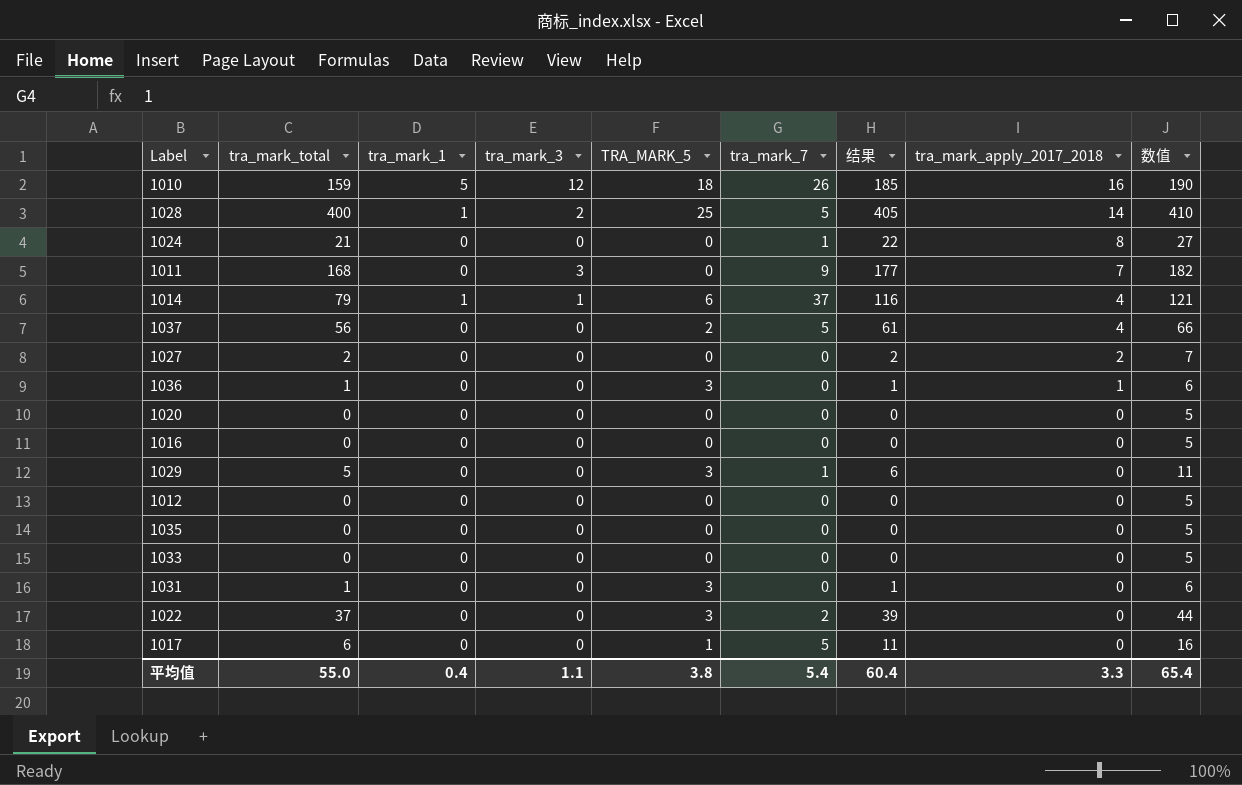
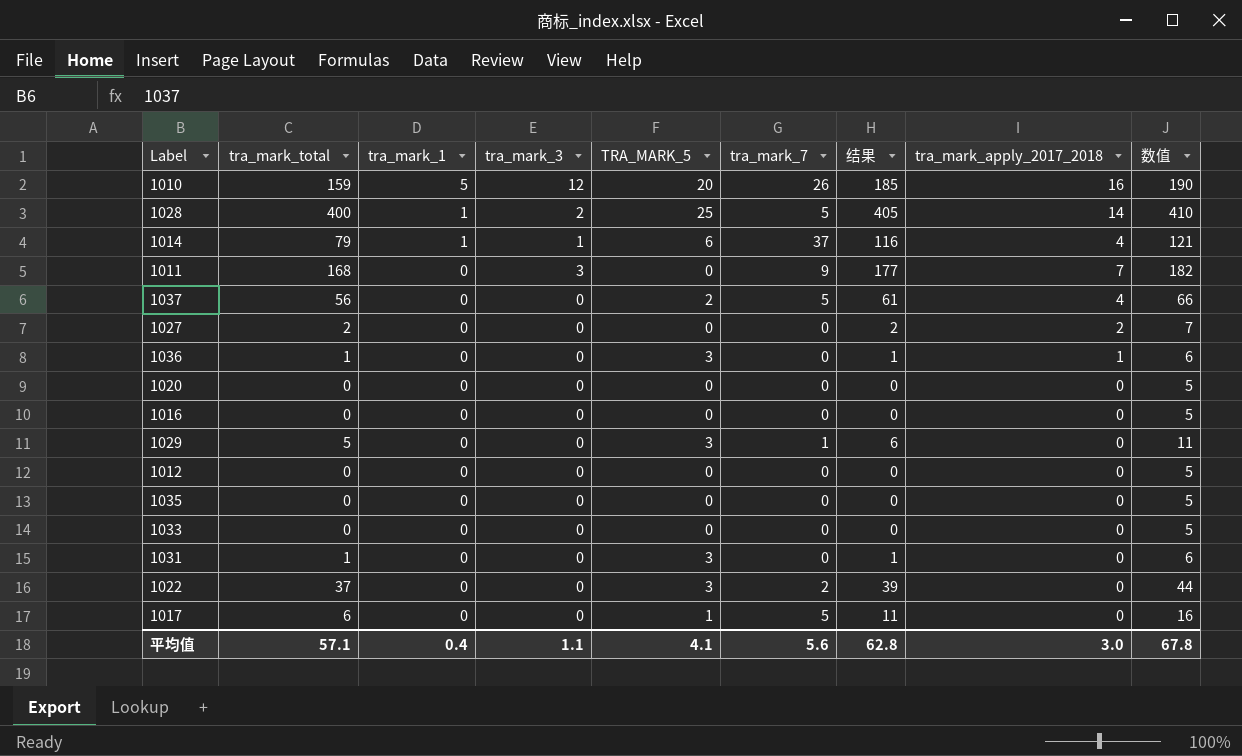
row order: tra_mark_apply_2017_2018 descending -> tra_mark_1 descending
row 1024: 21 | 0 | 0 | 0 | 1 | 22 | 8 | 27 -> none
1010 | TRA_MARK_5: 18 -> 20
平均值 | tra_mark_total: 55.0 -> 57.1
平均值 | TRA_MARK_5: 3.8 -> 4.1
平均值 | tra_mark_7: 5.4 -> 5.6
平均值 | 结果: 60.4 -> 62.8
平均值 | tra_mark_apply_2017_2018: 3.3 -> 3.0
平均值 | 数值: 65.4 -> 67.8

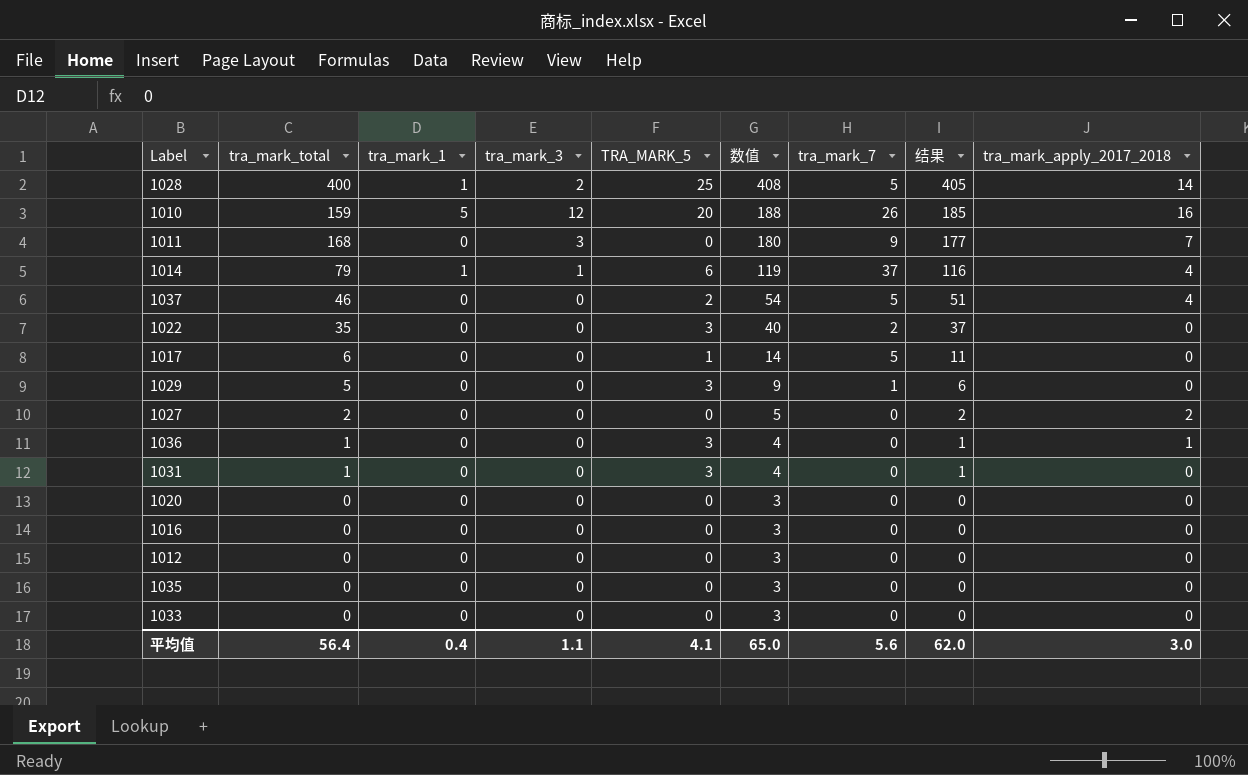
row order: tra_mark_1 descending -> 数值 descending
column 数值 | formula: [结果] + 5 -> [结果] + 3
column 数值 | position: 9 -> 6
1037 | tra_mark_total: 56 -> 46
1037 | 结果: 61 -> 51
1022 | tra_mark_total: 37 -> 35
1022 | 结果: 39 -> 37
平均值 | tra_mark_total: 57.1 -> 56.4
平均值 | 数值: 67.8 -> 65.0
平均值 | 结果: 62.8 -> 62.0

